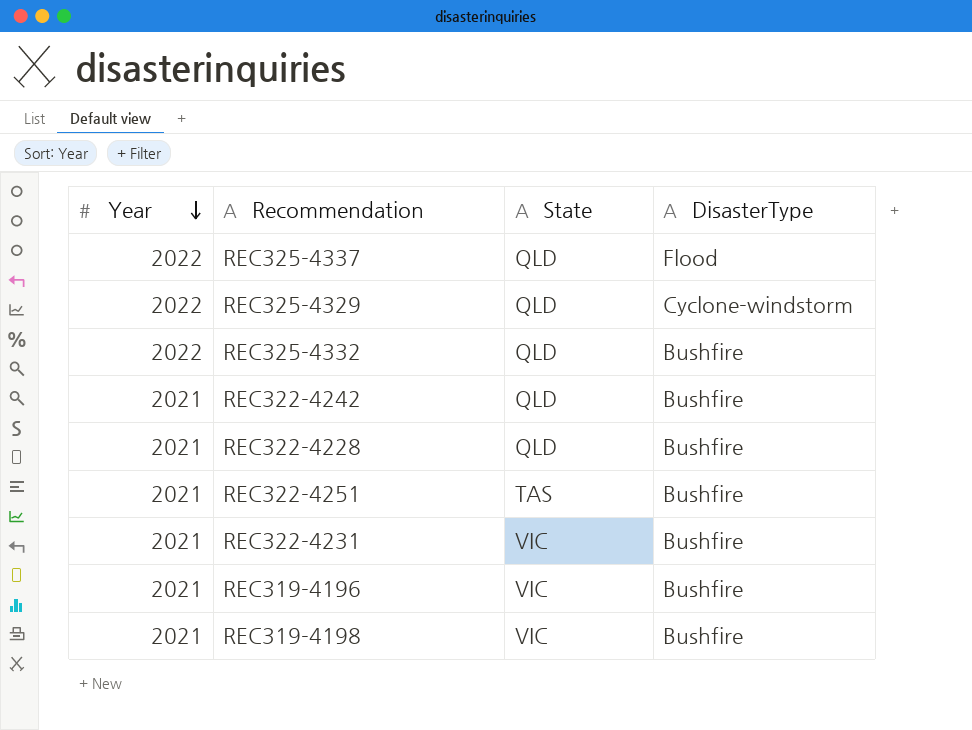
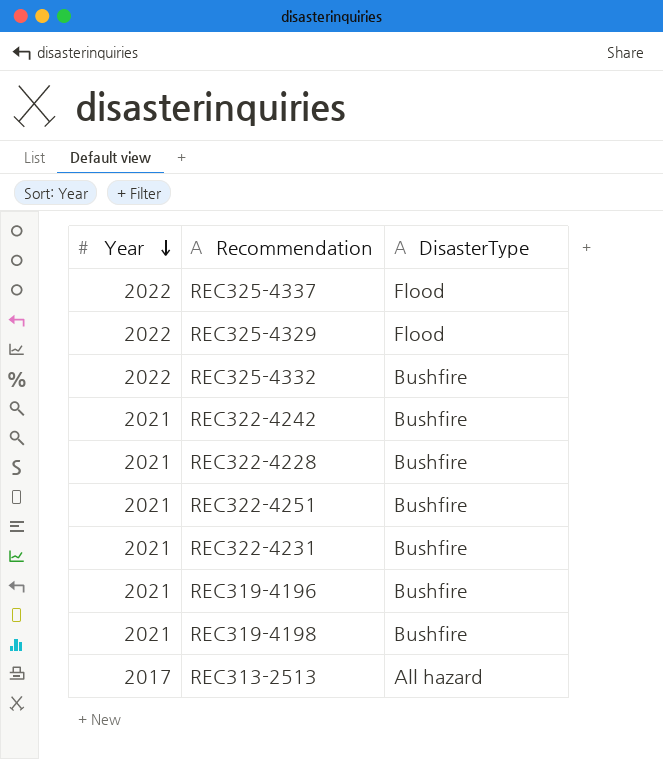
column State | position: 3 -> none
REC325-4329 | DisasterType: Cyclone-windstorm -> Flood
row REC313-2513: none -> 2017 | All hazard

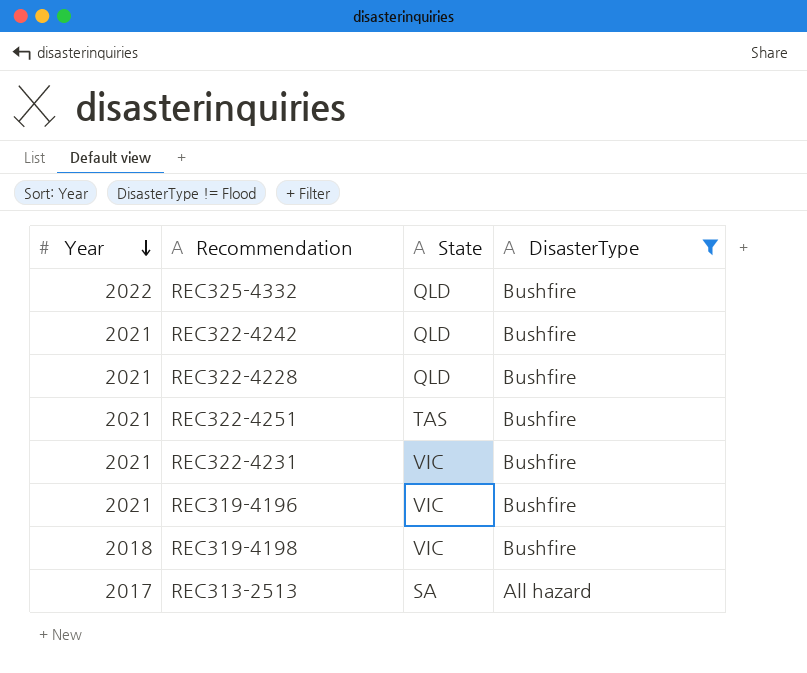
filter: none -> DisasterType != Flood
column State | position: none -> 3
REC319-4198 | Year: 2021 -> 2018

